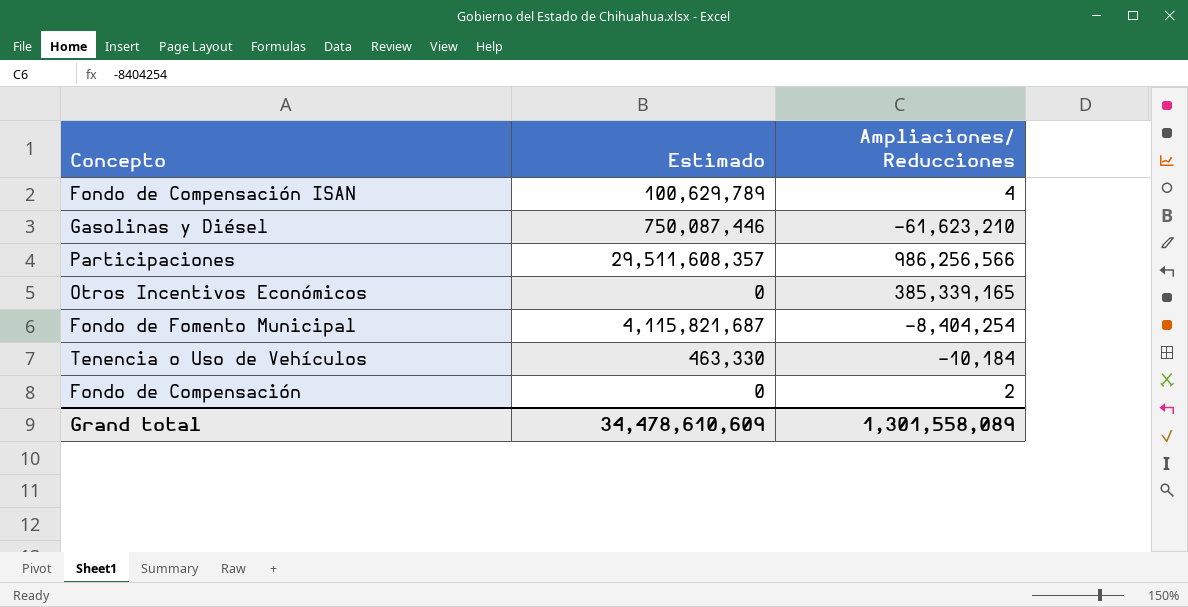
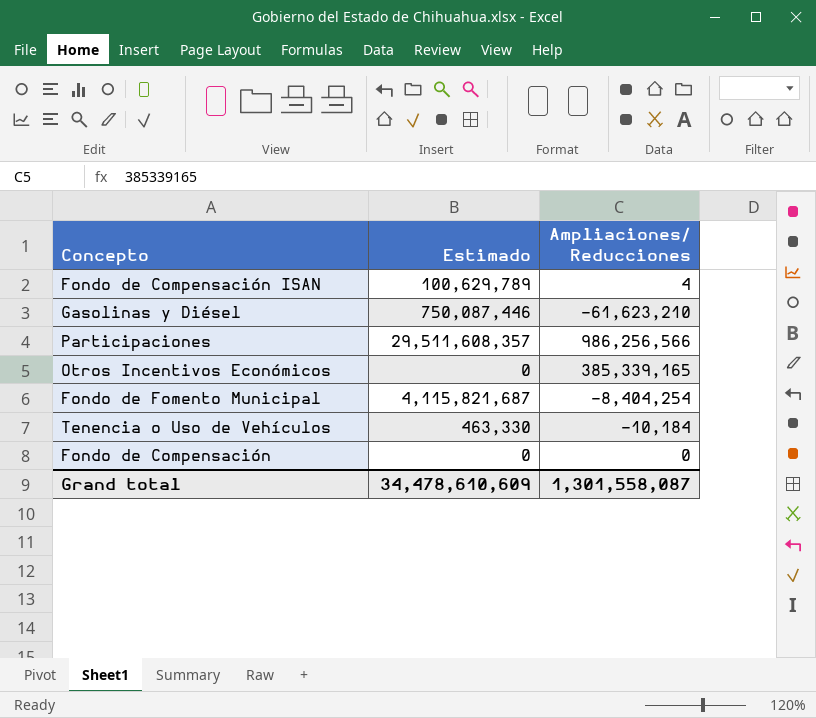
Fondo de Compensación | Ampliaciones/ Reducciones: 2 -> 0
Grand total | Ampliaciones/ Reducciones: 1,301,558,089 -> 1,301,558,087

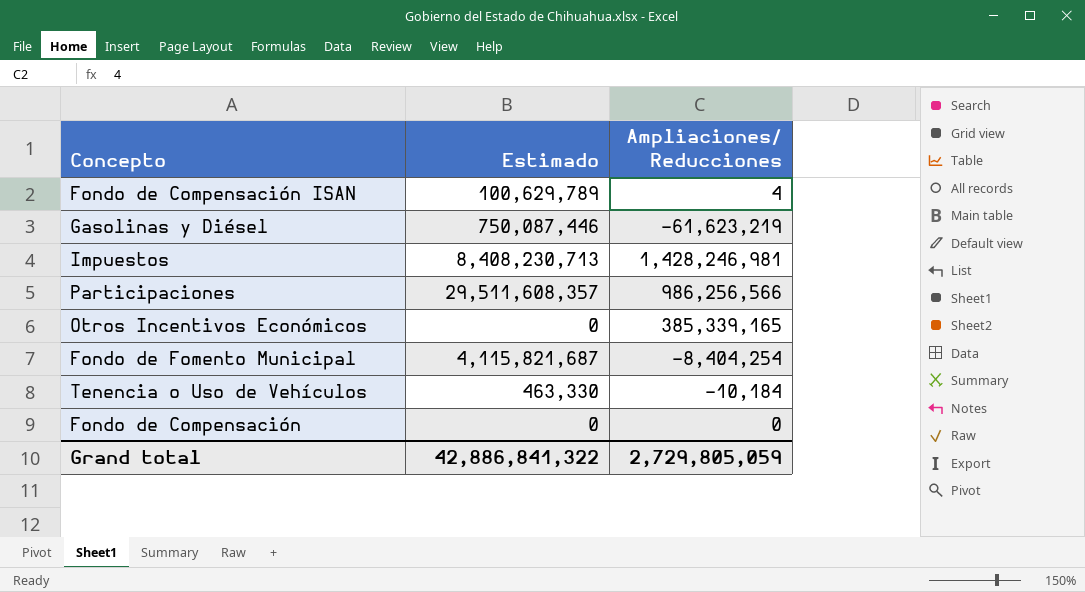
Gasolinas y Diésel | Ampliaciones/ Reducciones: -61,623,210 -> -61,623,219
row Impuestos: none -> 8,408,230,713 | 1,428,246,981
Grand total | Estimado: 34,478,610,609 -> 42,886,841,322
Grand total | Ampliaciones/ Reducciones: 1,301,558,087 -> 2,729,805,059

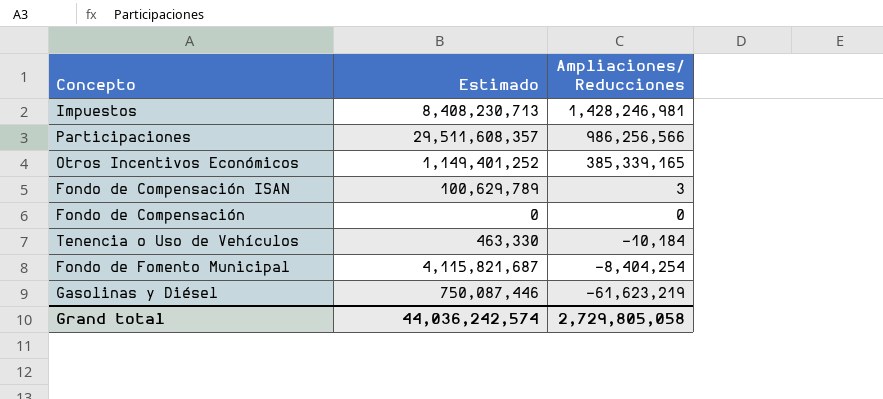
row order: none -> Ampliaciones/ Reducciones descending
Otros Incentivos Económicos | Estimado: 0 -> 1,149,401,252
Fondo de Compensación ISAN | Ampliaciones/ Reducciones: 4 -> 3
Grand total | Estimado: 42,886,841,322 -> 44,036,242,574
Grand total | Ampliaciones/ Reducciones: 2,729,805,059 -> 2,729,805,058

